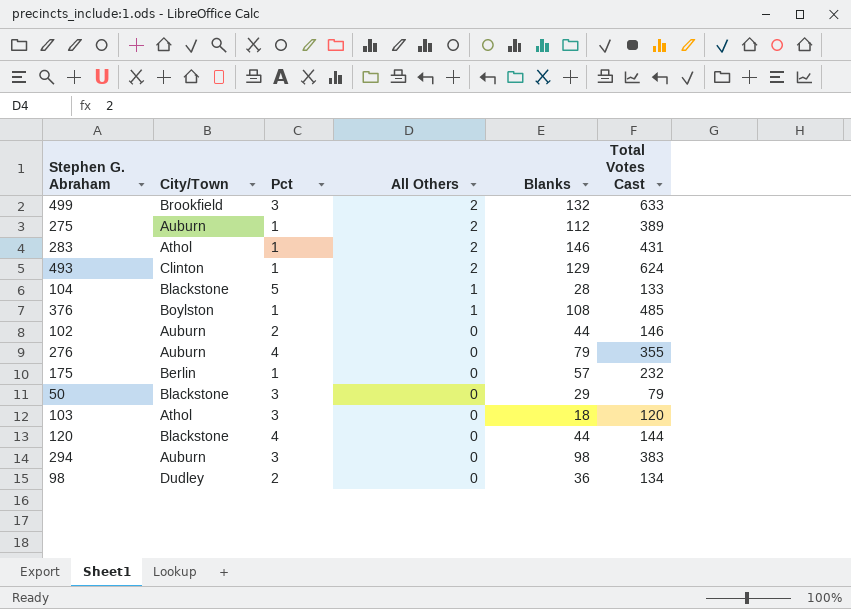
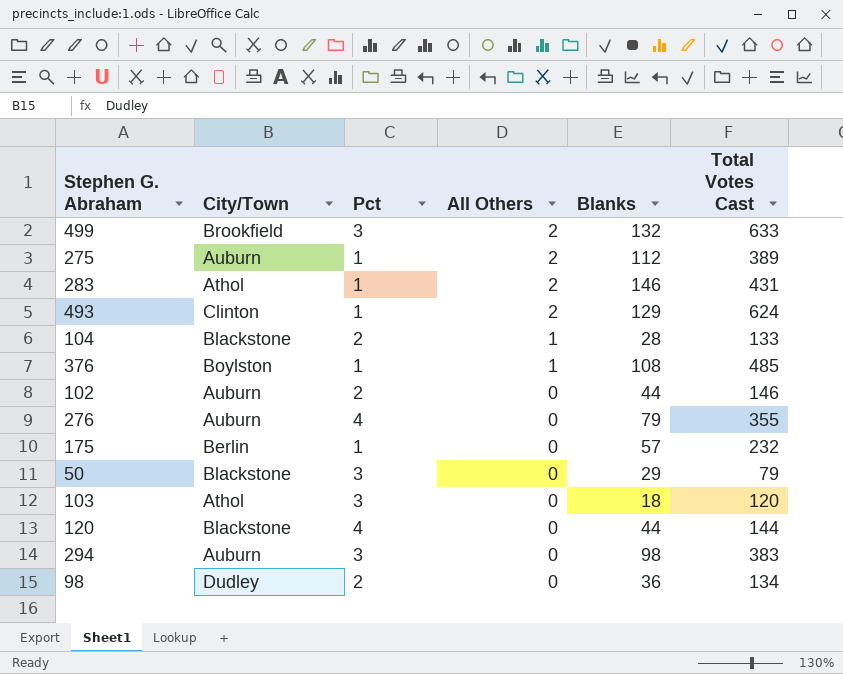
104 | Pct: 5 -> 2

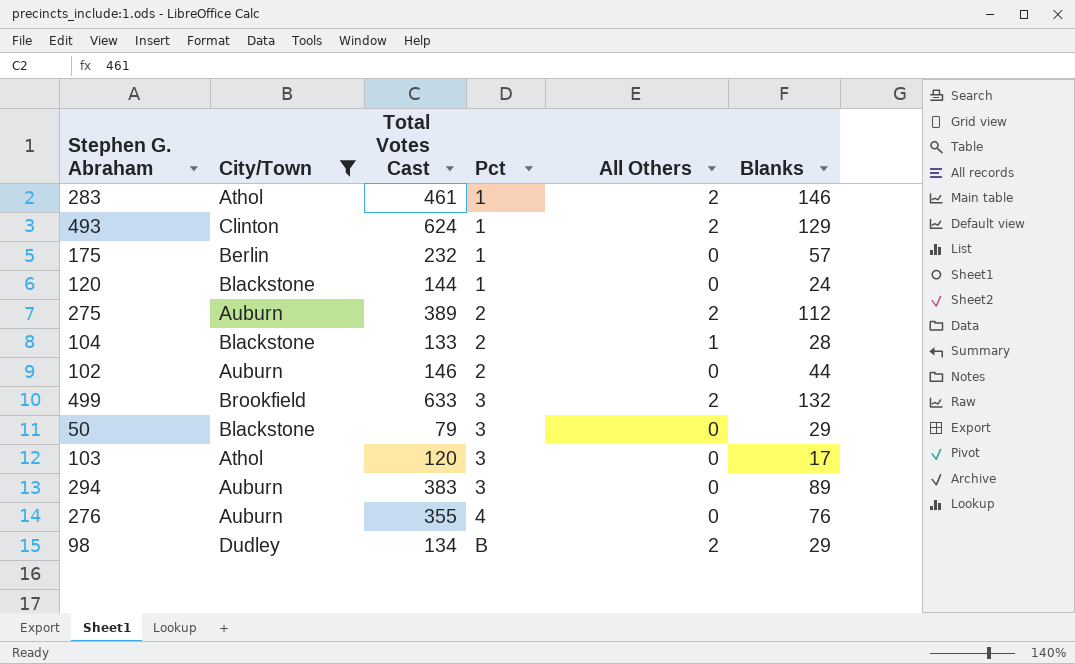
filter: none -> City/Town != Boylston
row order: All Others descending -> Pct ascending
column Total Votes Cast | position: 6 -> 3
283 | Total Votes Cast: 431 -> 461
120 | Pct: 4 -> 1
120 | Blanks: 44 -> 24
275 | Pct: 1 -> 2
103 | Blanks: 18 -> 17
294 | Blanks: 98 -> 89
276 | Blanks: 79 -> 76
98 | Pct: 2 -> B
98 | All Others: 0 -> 2
98 | Blanks: 36 -> 29

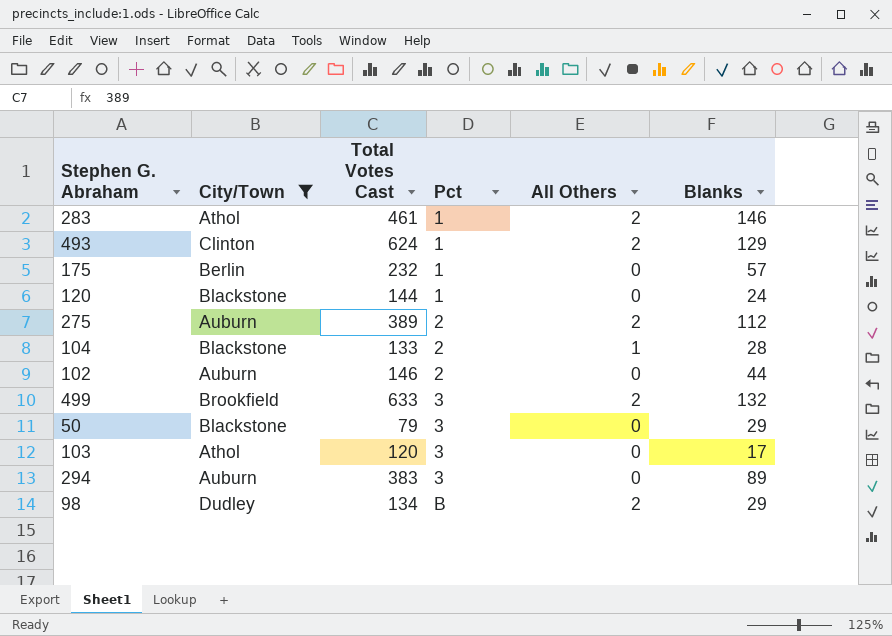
row 276: Auburn | 355 | 4 | 0 | 76 -> none

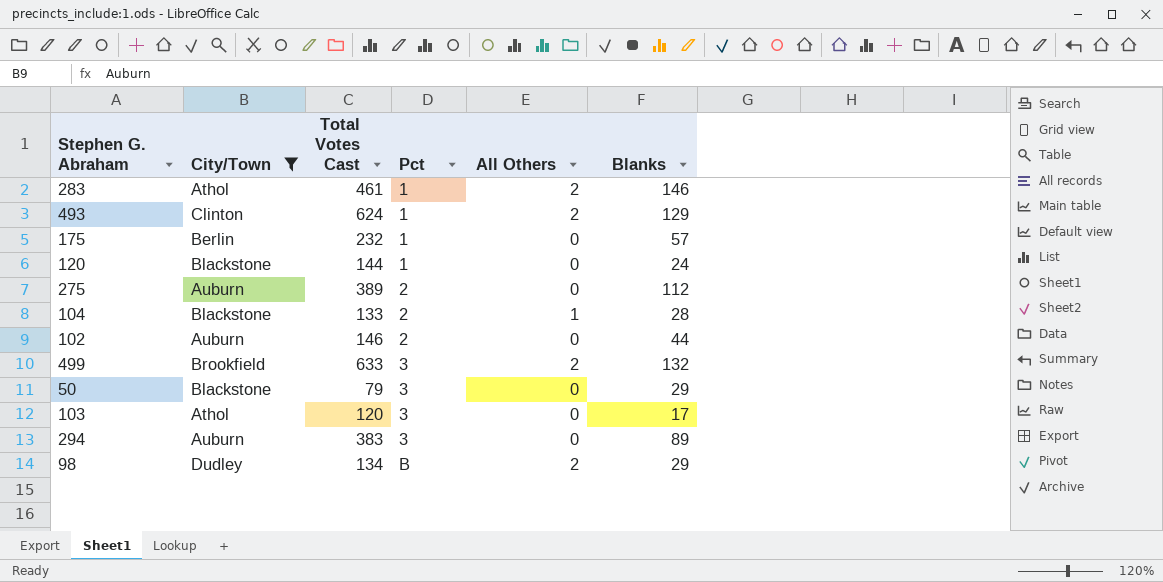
275 | All Others: 2 -> 0

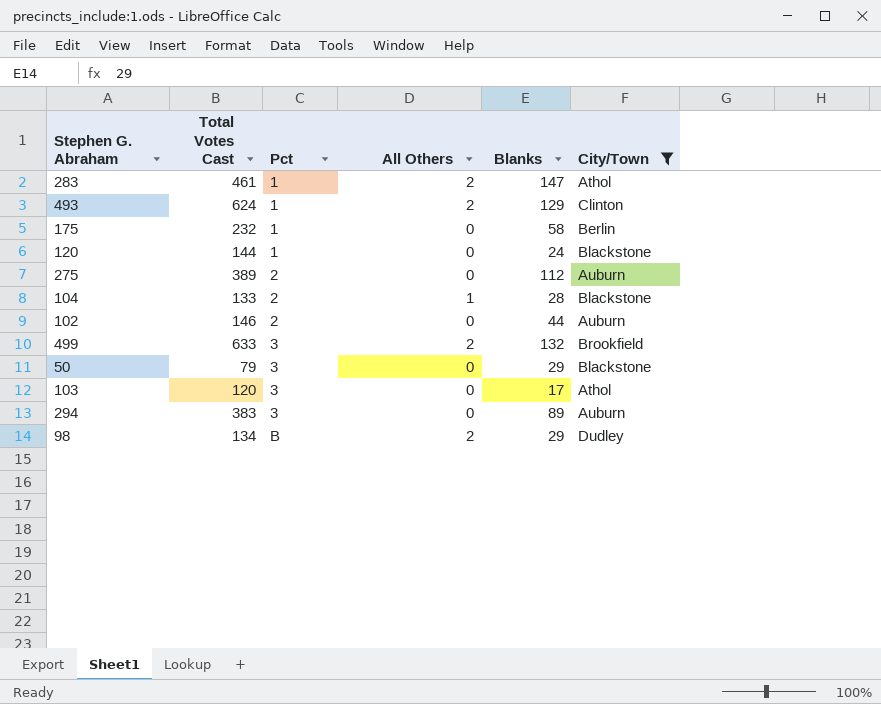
column City/Town | position: 2 -> 6
283 | Blanks: 146 -> 147
175 | Blanks: 57 -> 58

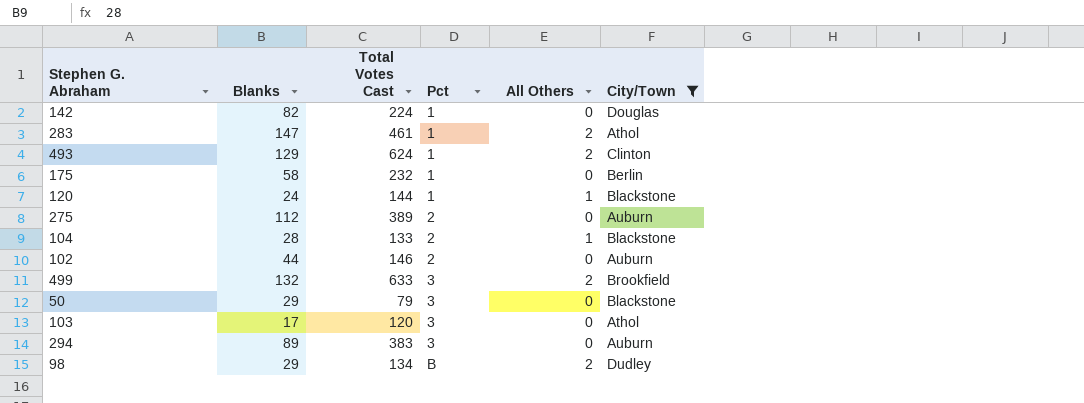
column Blanks | position: 5 -> 2
row 142: none -> 82 | 224 | 1 | 0 | Douglas
120 | All Others: 0 -> 1

